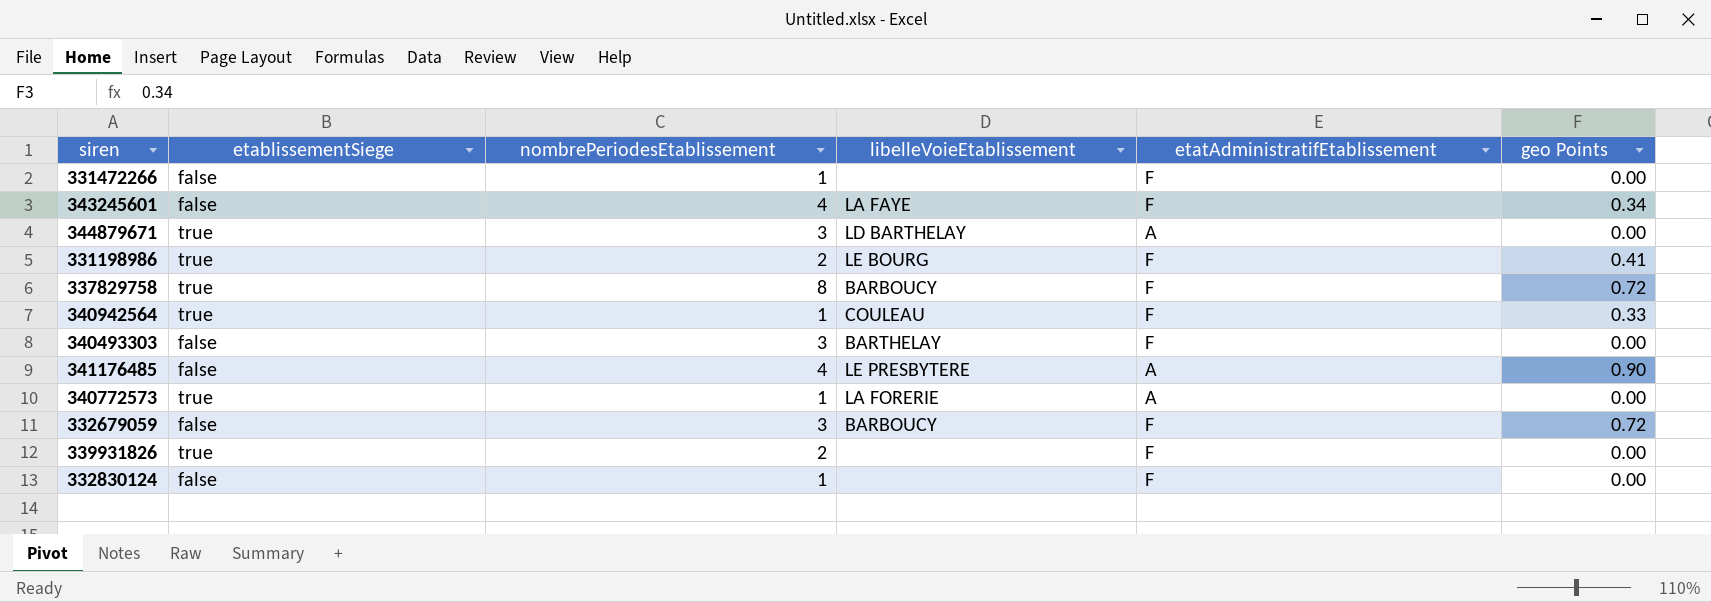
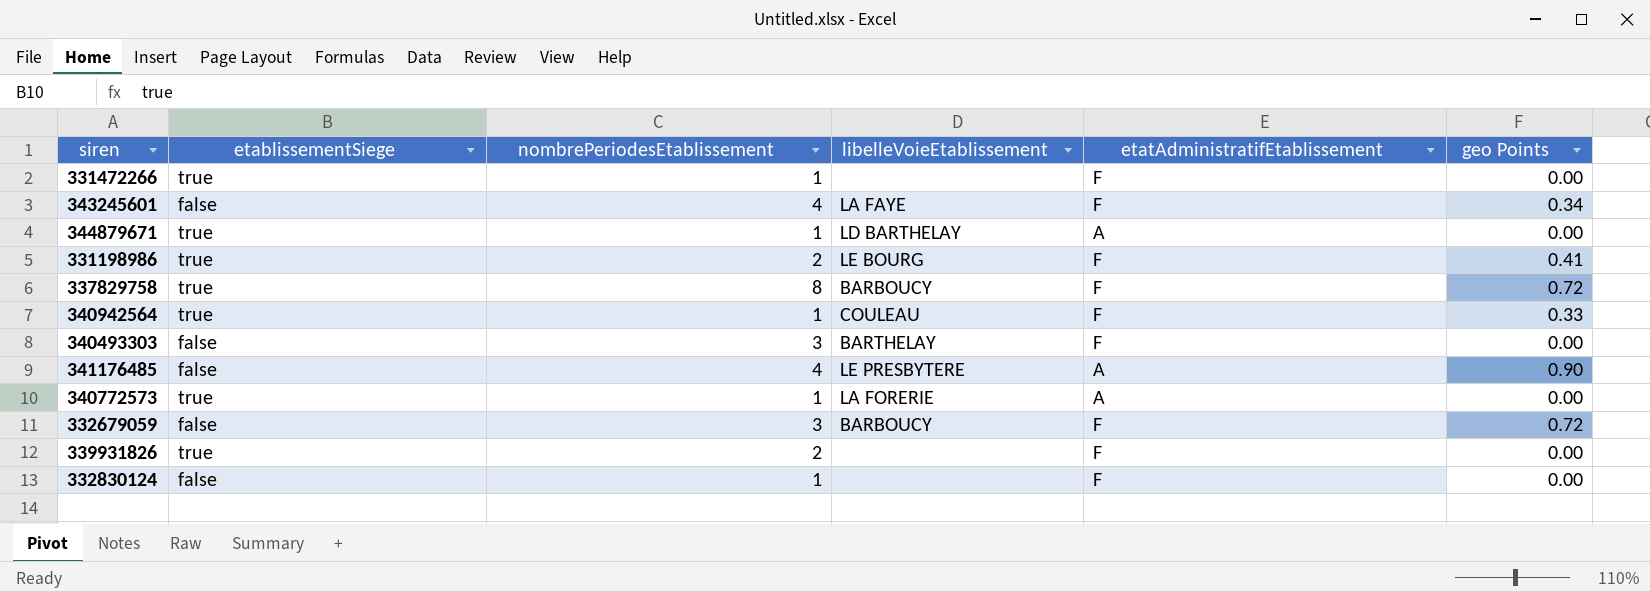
331472266 | etablissementSiege: false -> true
344879671 | nombrePeriodesEtablissement: 3 -> 1

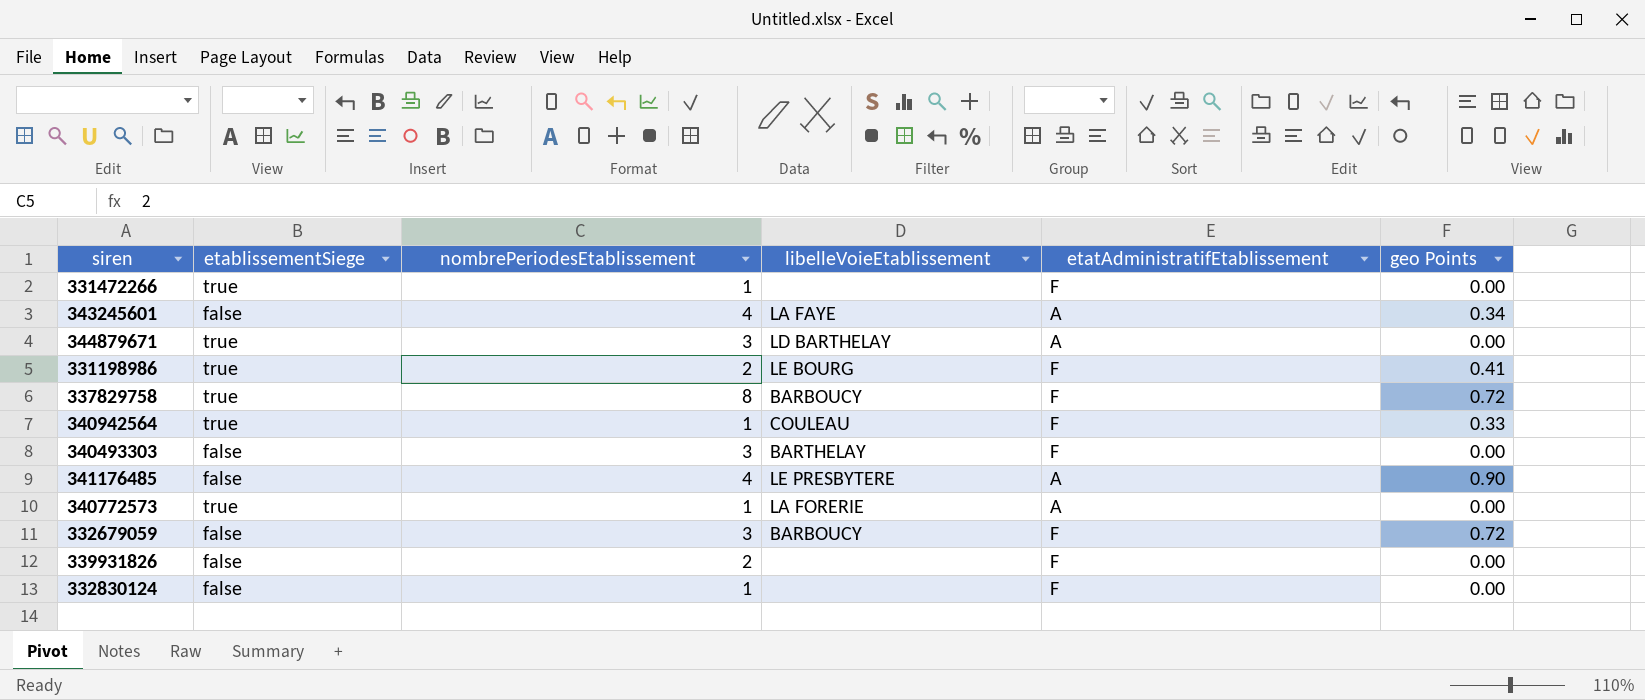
343245601 | etatAdministratifEtablissement: F -> A
344879671 | nombrePeriodesEtablissement: 1 -> 3
339931826 | etablissementSiege: true -> false

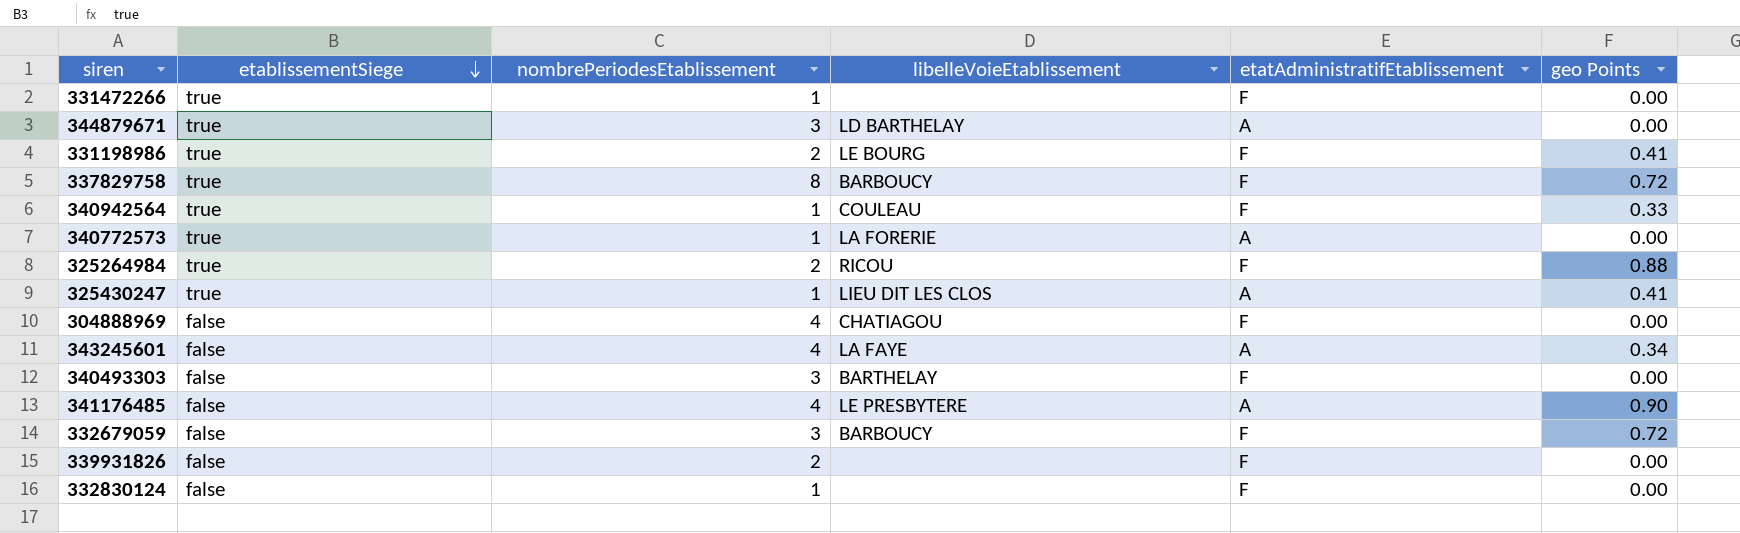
row order: none -> etablissementSiege descending
row 325264984: none -> true | 2 | RICOU | F | 0.88
row 325430247: none -> true | 1 | LIEU DIT LES CLOS | A | 0.41
row 304888969: none -> false | 4 | CHATIAGOU | F | 0.00

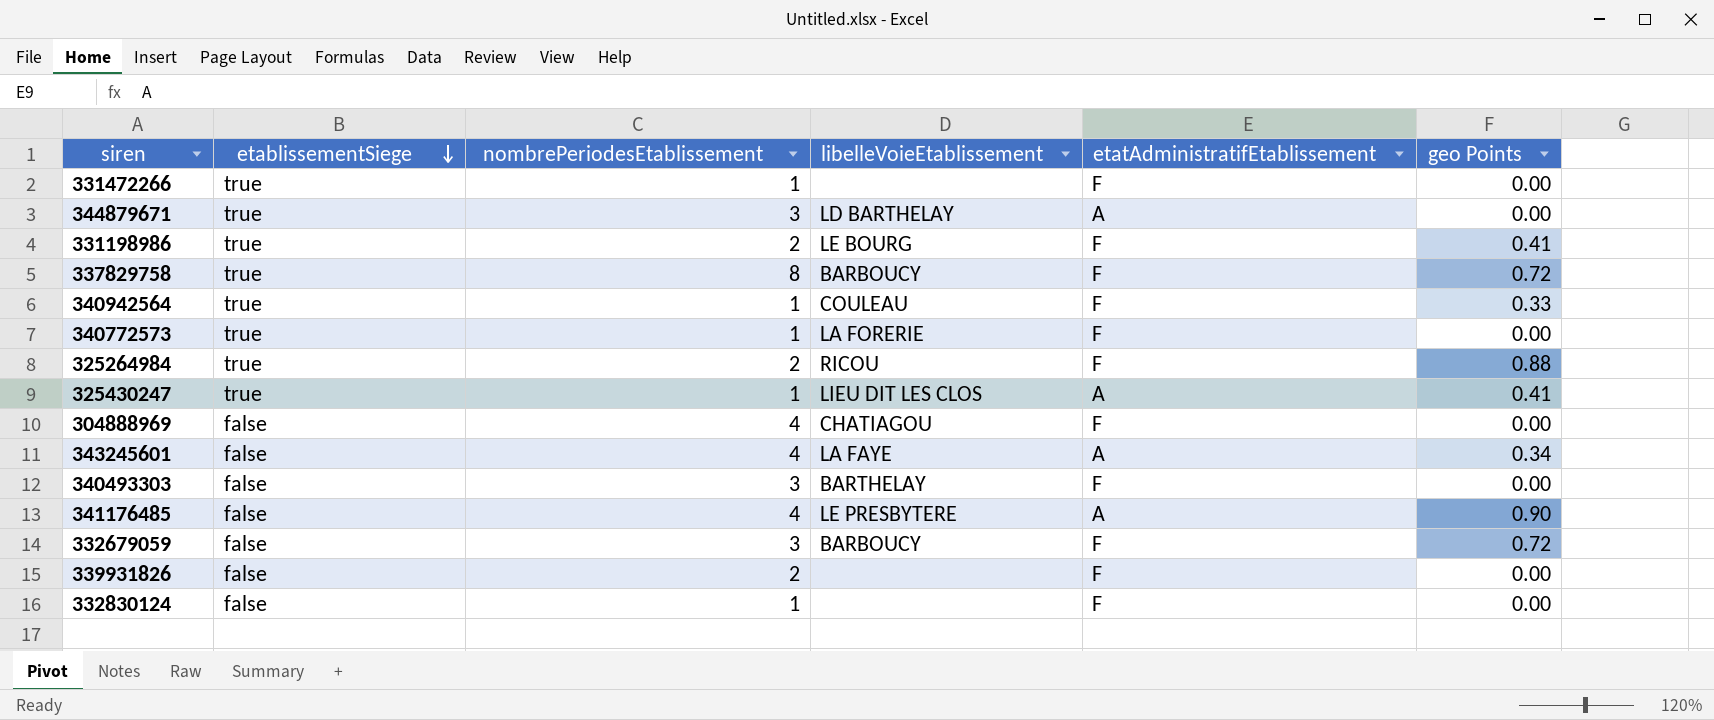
340772573 | etatAdministratifEtablissement: A -> F

